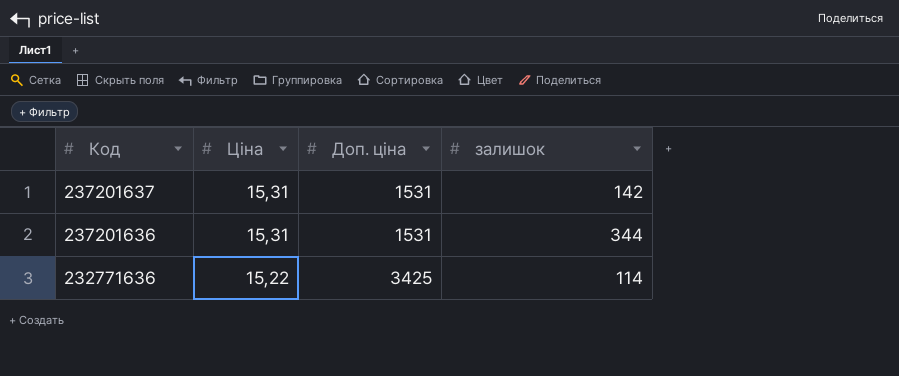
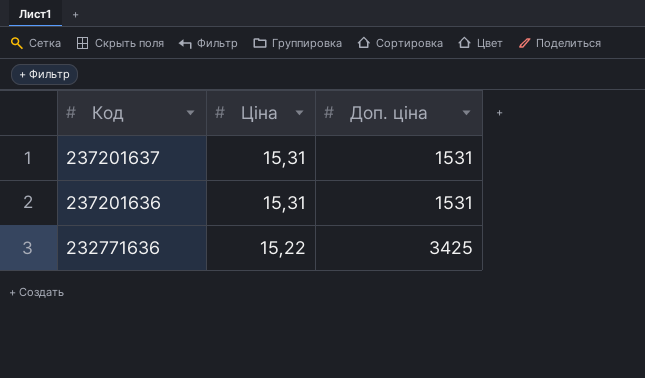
column залишок | position: 4 -> none

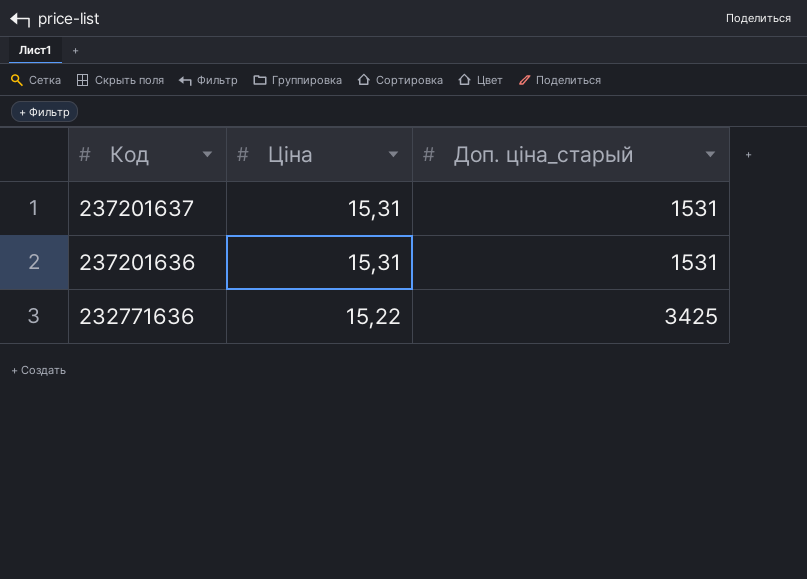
column name: Доп. ціна -> Доп. ціна_старый

